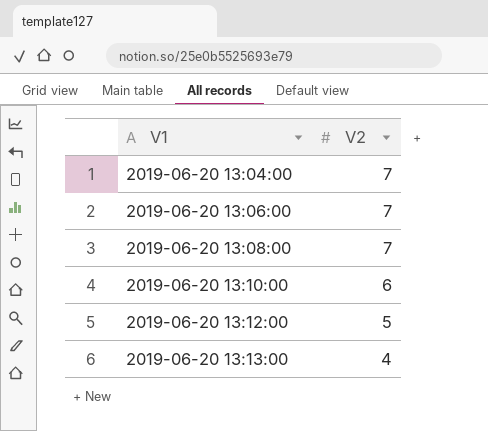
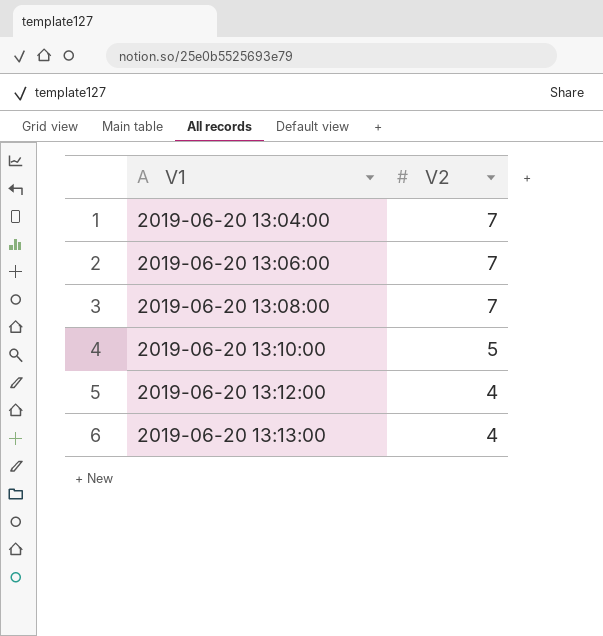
2019-06-20 13:10:00 | V2: 6 -> 5
2019-06-20 13:12:00 | V2: 5 -> 4

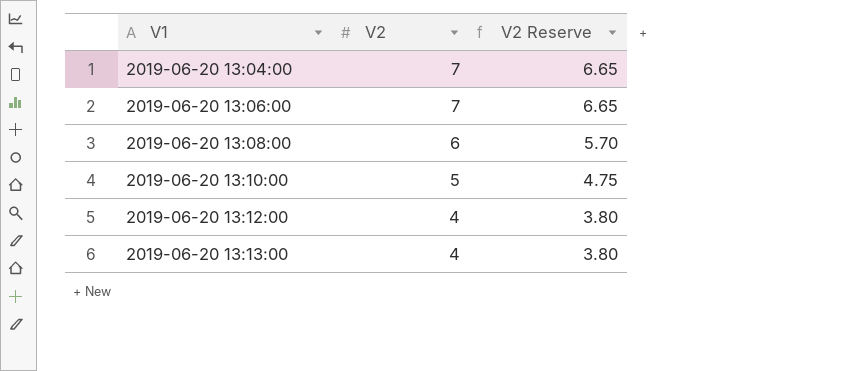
column V2 Reserve | formula: none -> [V2] * 0.95
2019-06-20 13:08:00 | V2: 7 -> 6

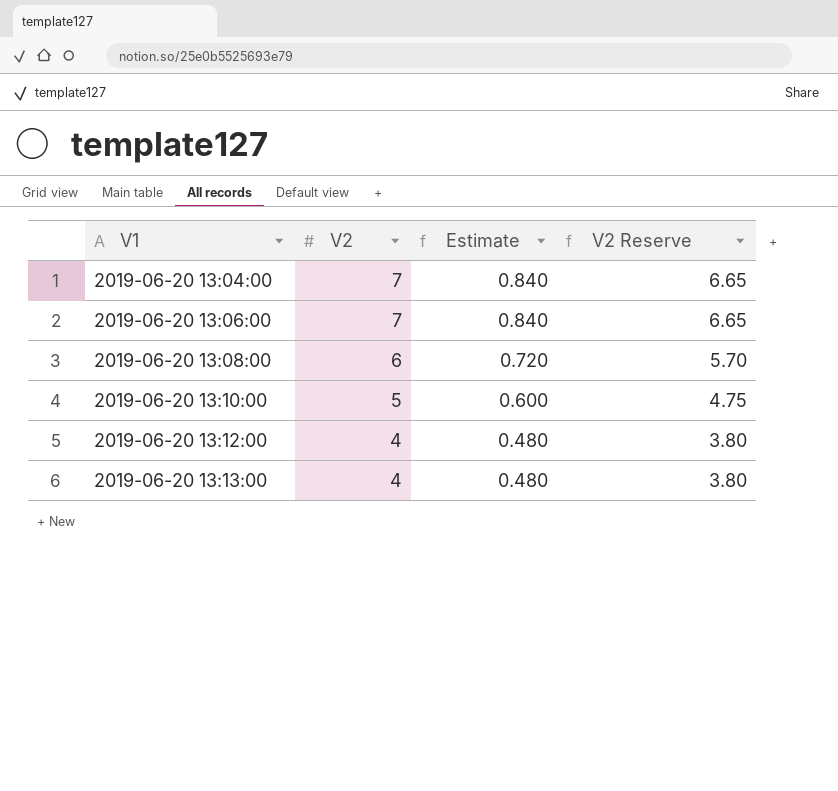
column Estimate | formula: none -> [V2] * 0.12

